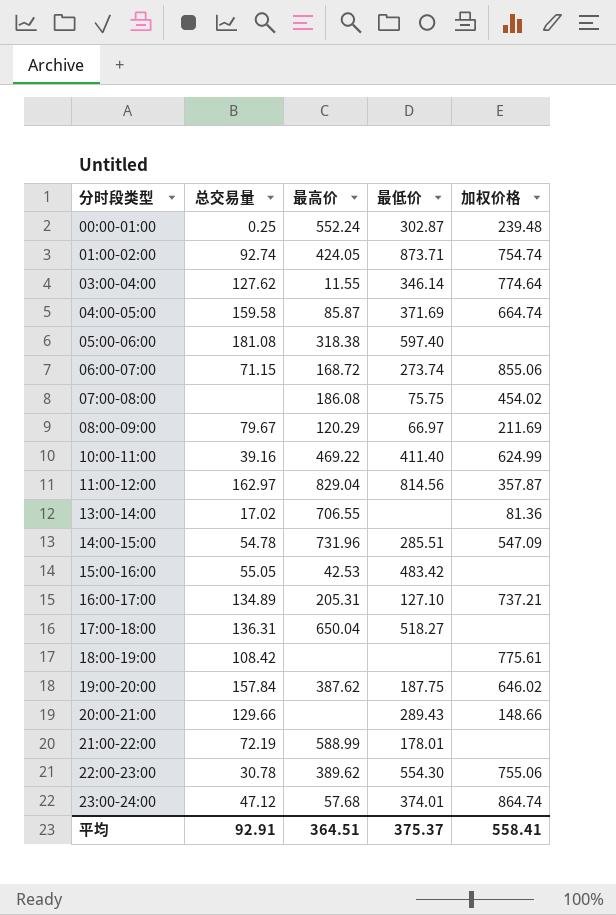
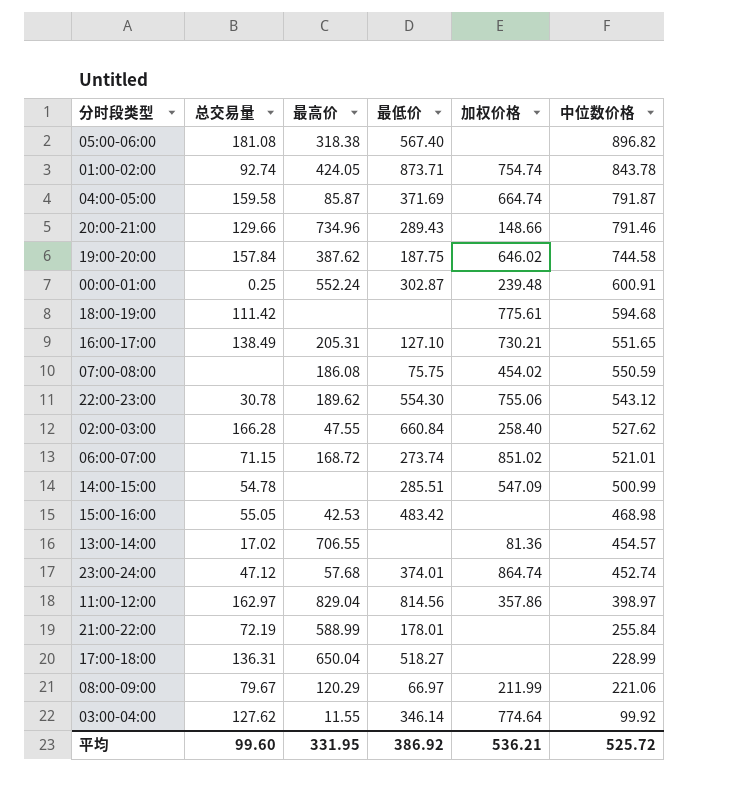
row order: 分时段类型 ascending -> 中位数价格 descending
column 中位数价格 | position: none -> 6
row 10:00-11:00: 39.16 | 469.22 | 411.40 | 624.99 -> none
05:00-06:00 | 最低价: 597.40 -> 567.40
20:00-21:00 | 最高价: none -> 734.96
18:00-19:00 | 总交易量: 108.42 -> 111.42
16:00-17:00 | 总交易量: 134.89 -> 138.49
16:00-17:00 | 加权价格: 737.21 -> 730.21
22:00-23:00 | 最高价: 389.62 -> 189.62
row 02:00-03:00: none -> 166.28 | 47.55 | 660.84 | 258.40 | 527.62
06:00-07:00 | 加权价格: 855.06 -> 851.02
14:00-15:00 | 最高价: 731.96 -> none
11:00-12:00 | 加权价格: 357.87 -> 357.86
08:00-09:00 | 加权价格: 211.69 -> 211.99
平均 | 总交易量: 92.91 -> 99.60
平均 | 最高价: 364.51 -> 331.95
平均 | 最低价: 375.37 -> 386.92
平均 | 加权价格: 558.41 -> 536.21

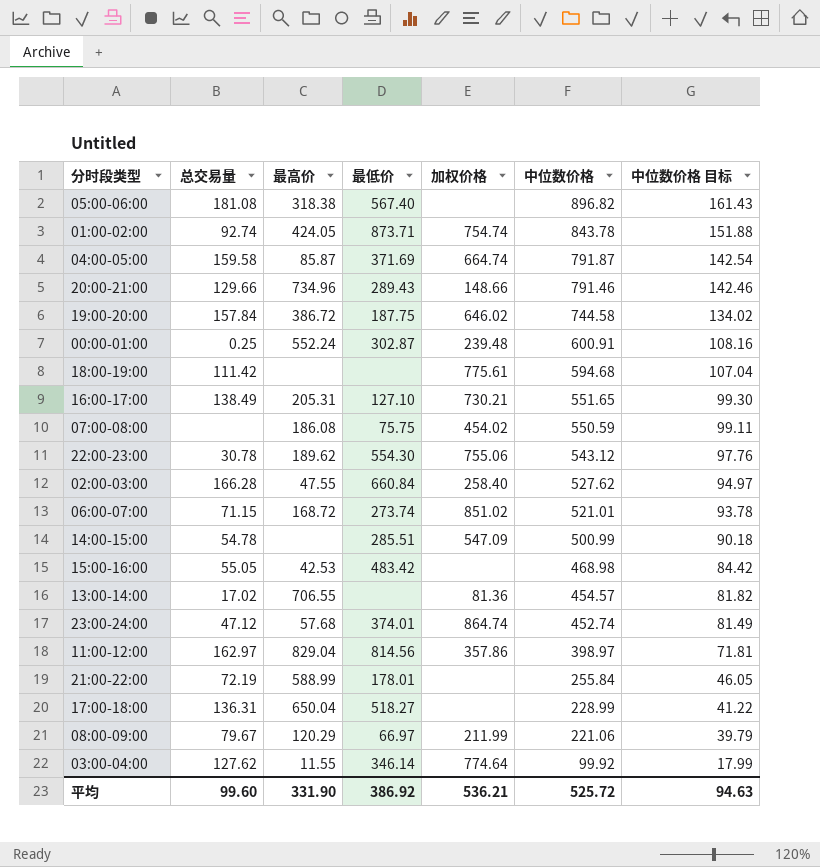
column 中位数价格 目标 | formula: none -> [中位数价格] * 0.18
19:00-20:00 | 最高价: 387.62 -> 386.72
平均 | 最高价: 331.95 -> 331.90

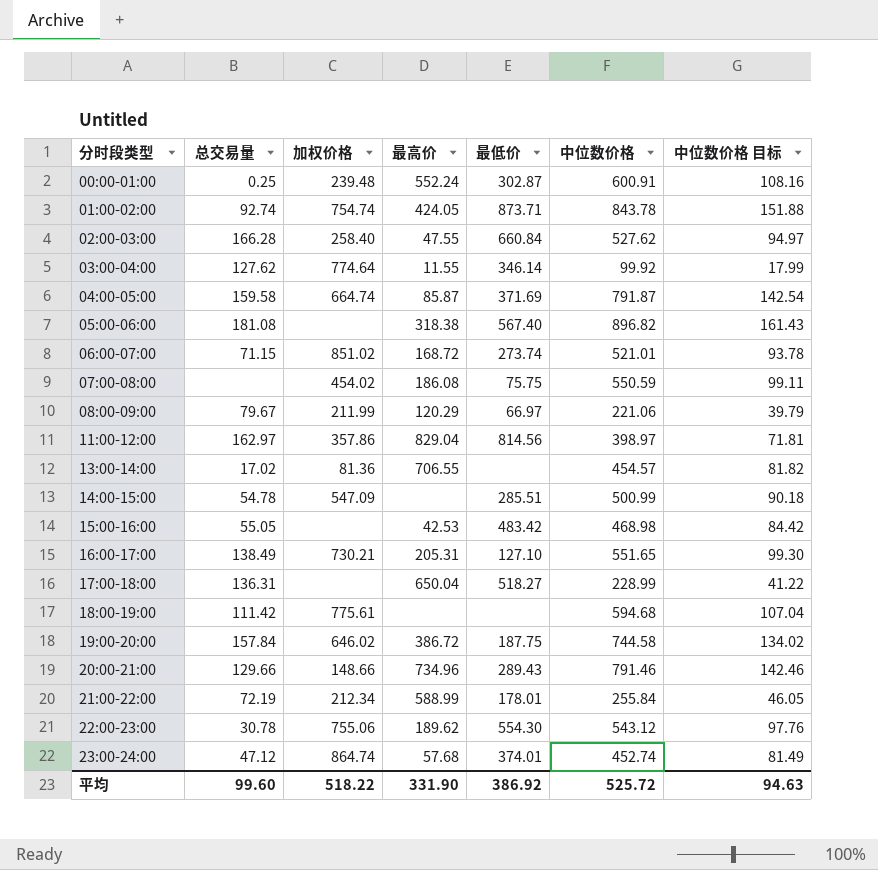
row order: 中位数价格 descending -> 分时段类型 ascending
column 加权价格 | position: 5 -> 3
21:00-22:00 | 加权价格: none -> 212.34
平均 | 加权价格: 536.21 -> 518.22

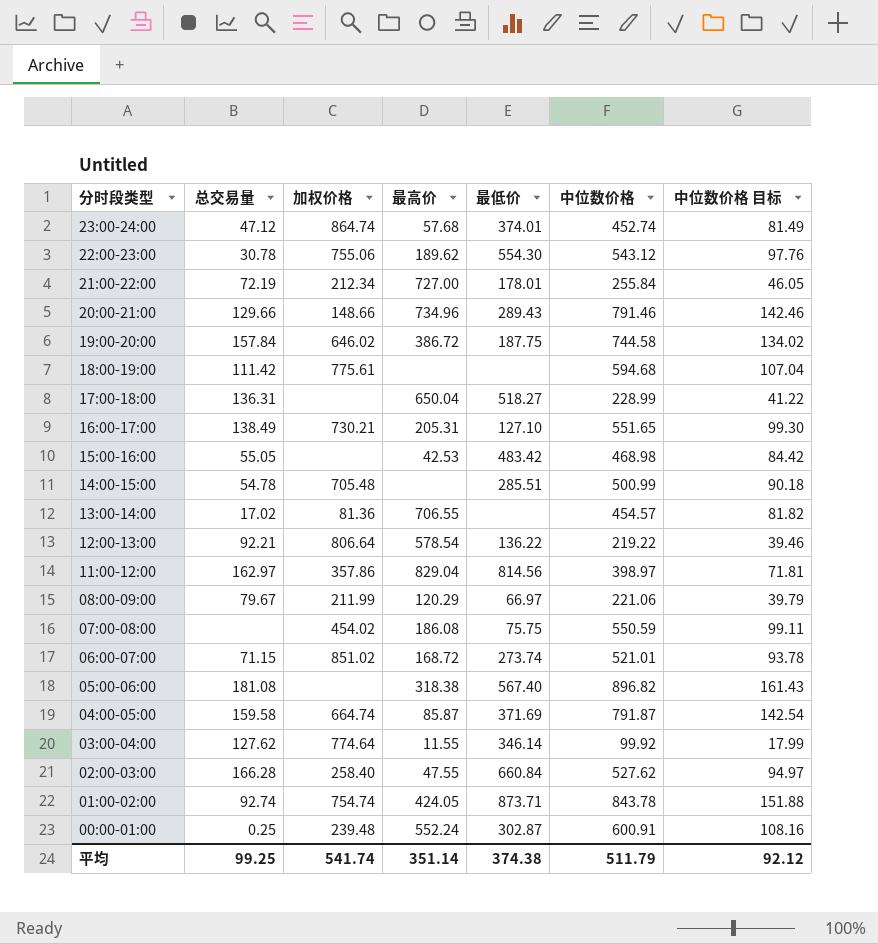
row order: 分时段类型 ascending -> 分时段类型 descending
21:00-22:00 | 最高价: 588.99 -> 727.00
14:00-15:00 | 加权价格: 547.09 -> 705.48
row 12:00-13:00: none -> 92.21 | 806.64 | 578.54 | 136.22 | 219.22 | 39.46
平均 | 总交易量: 99.60 -> 99.25
平均 | 加权价格: 518.22 -> 541.74
平均 | 最高价: 331.90 -> 351.14
平均 | 最低价: 386.92 -> 374.38
平均 | 中位数价格: 525.72 -> 511.79
平均 | 中位数价格 目标: 94.63 -> 92.12

